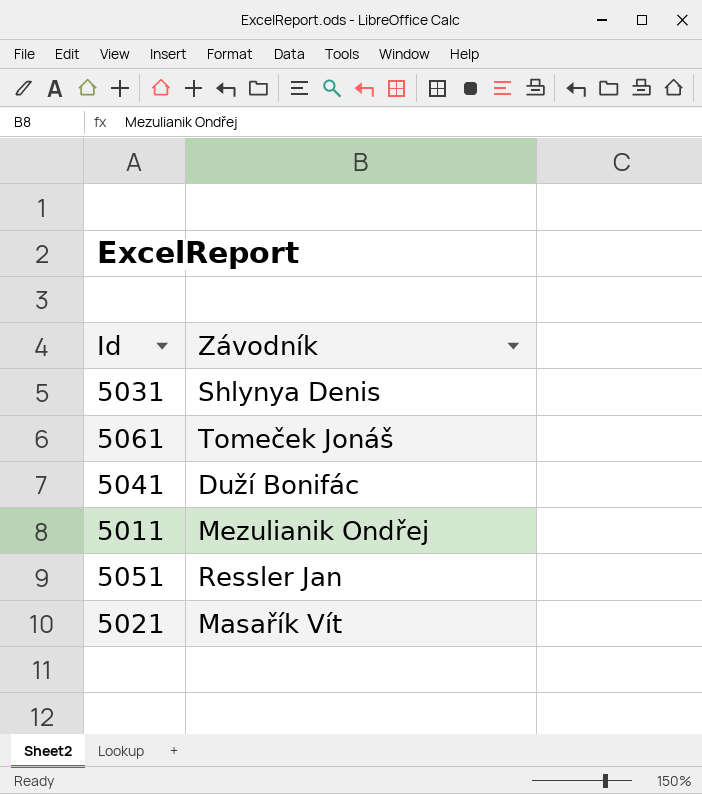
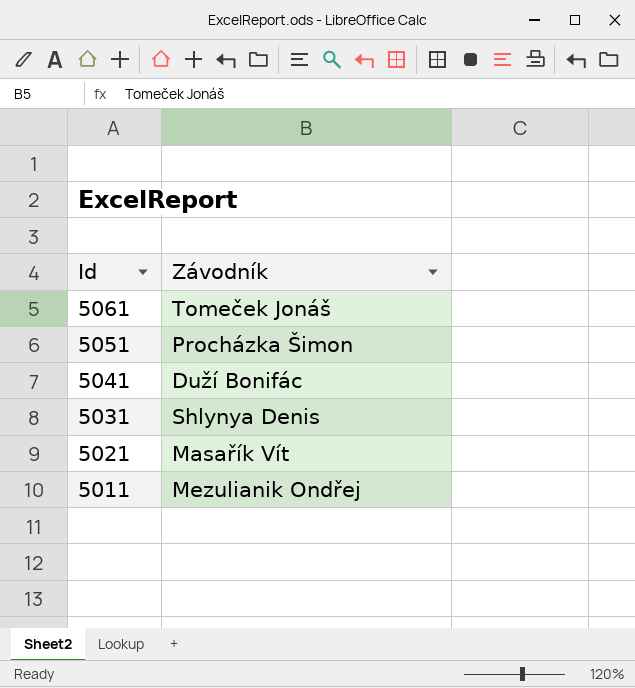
row order: none -> Id descending
5051 | Závodník: Ressler Jan -> Procházka Šimon

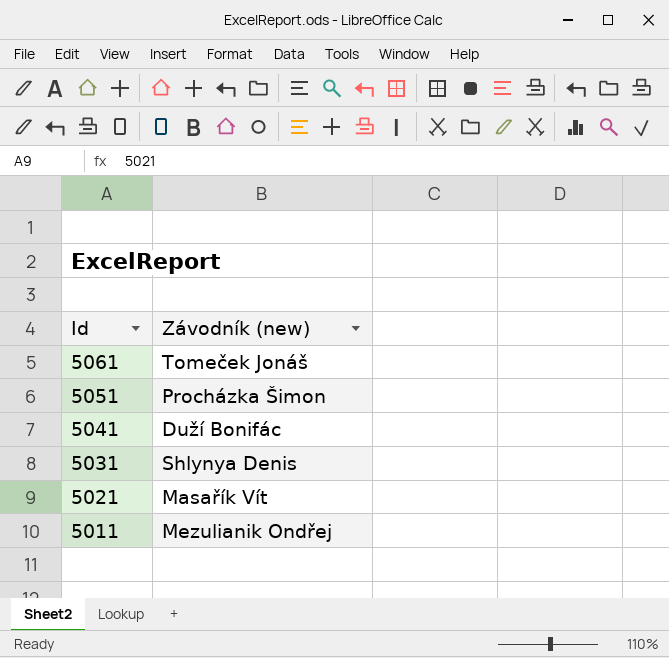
column name: Závodník -> Závodník (new)

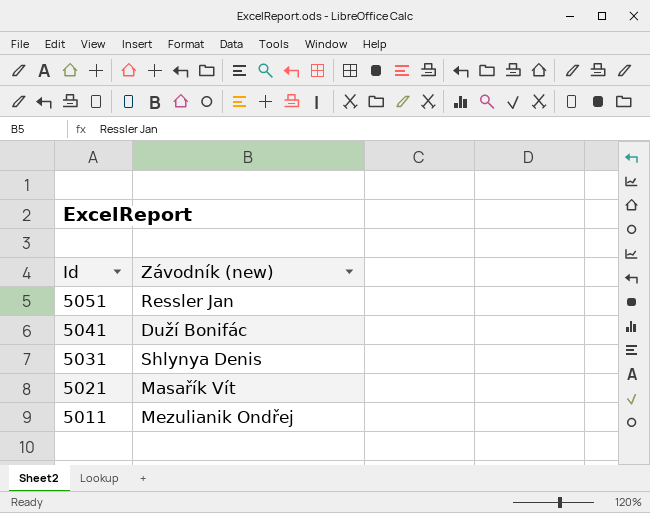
row 5061: Tomeček Jonáš -> none
5051 | Závodník (new): Procházka Šimon -> Ressler Jan

